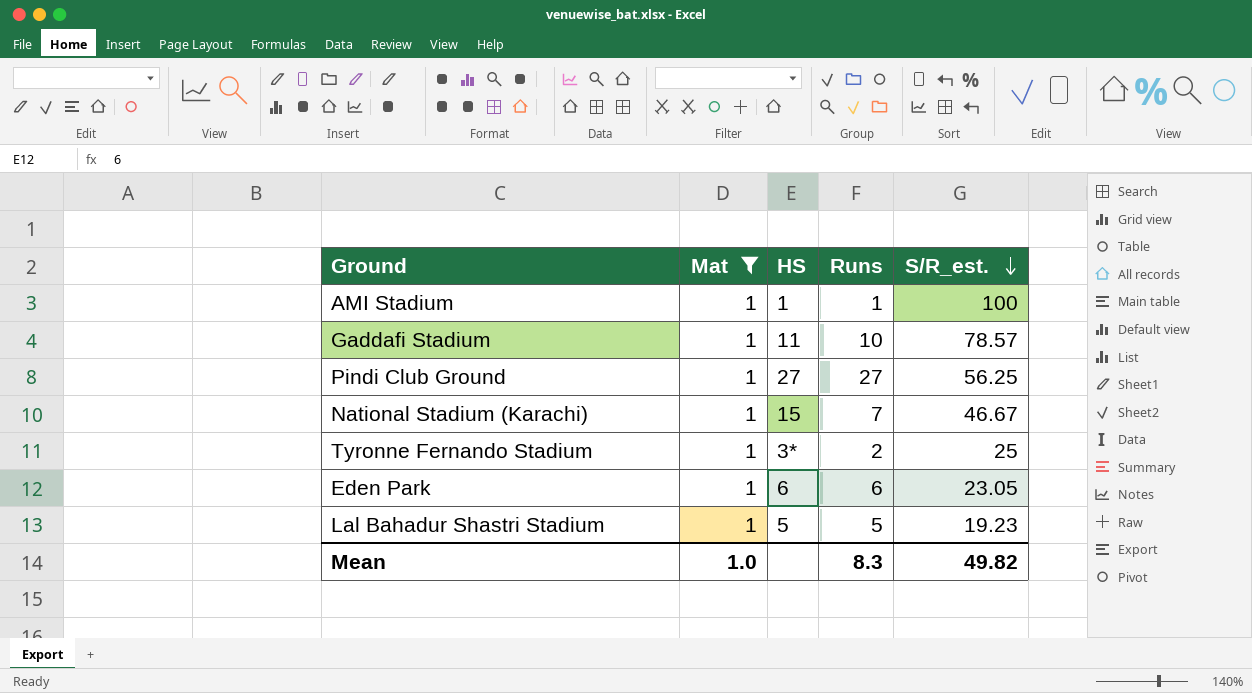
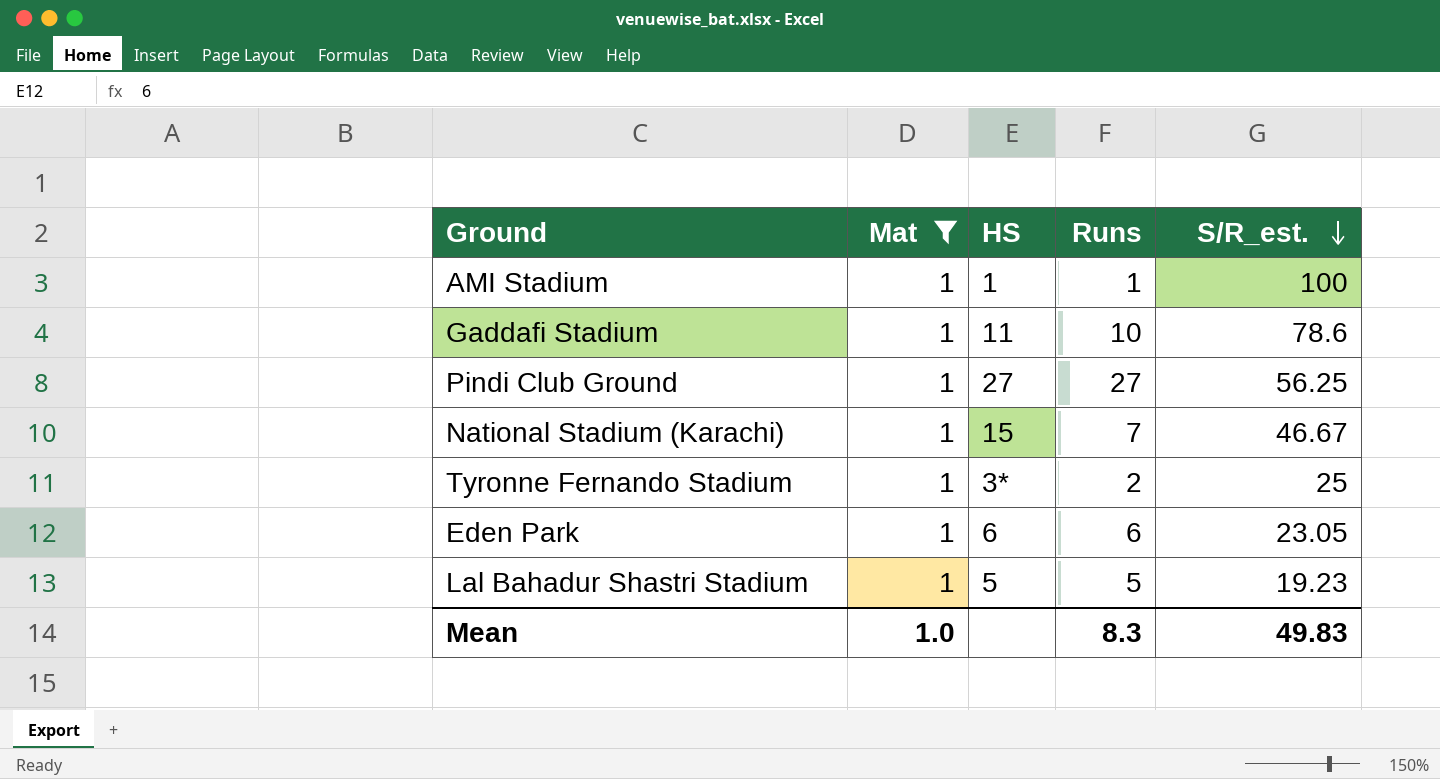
Gaddafi Stadium | S/R_est.: 78.57 -> 78.6
Mean | S/R_est.: 49.82 -> 49.83

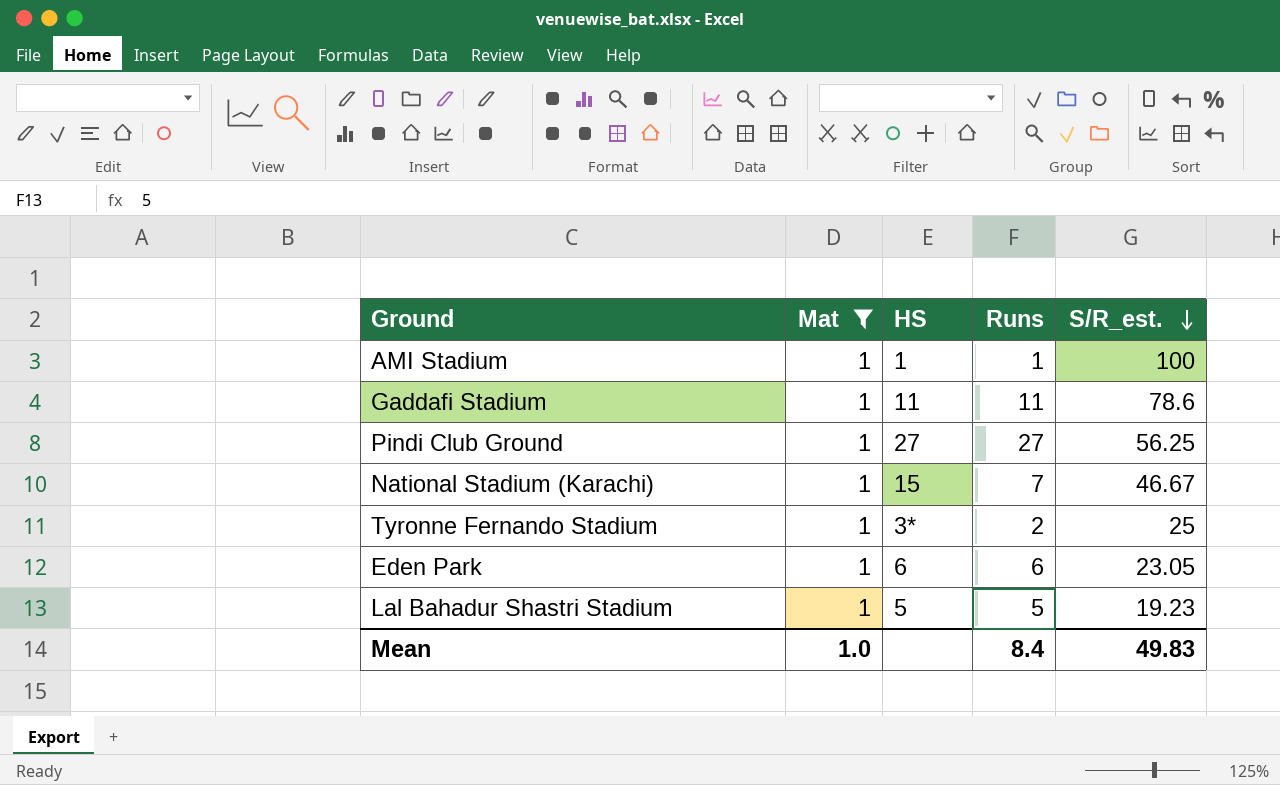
Gaddafi Stadium | Runs: 10 -> 11
Mean | Runs: 8.3 -> 8.4

